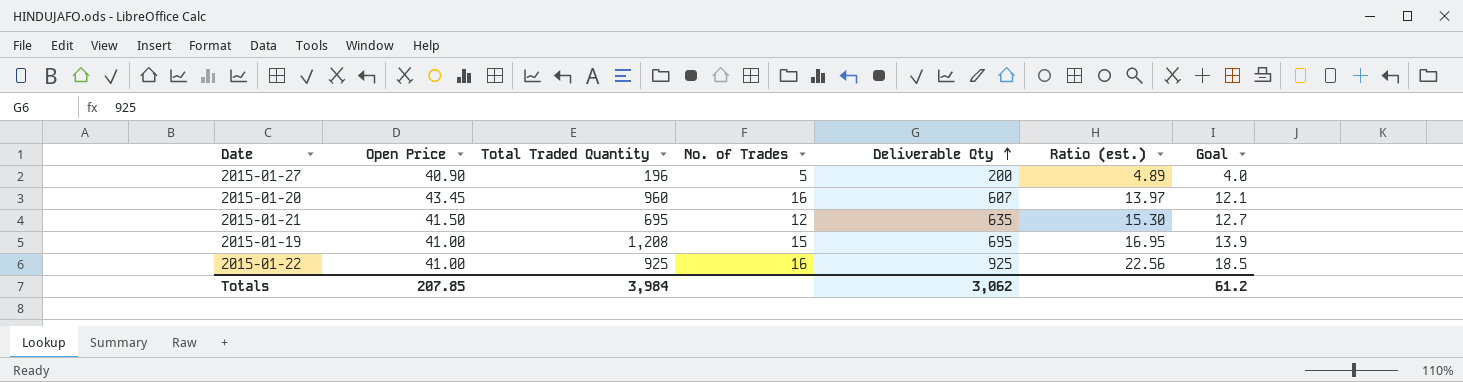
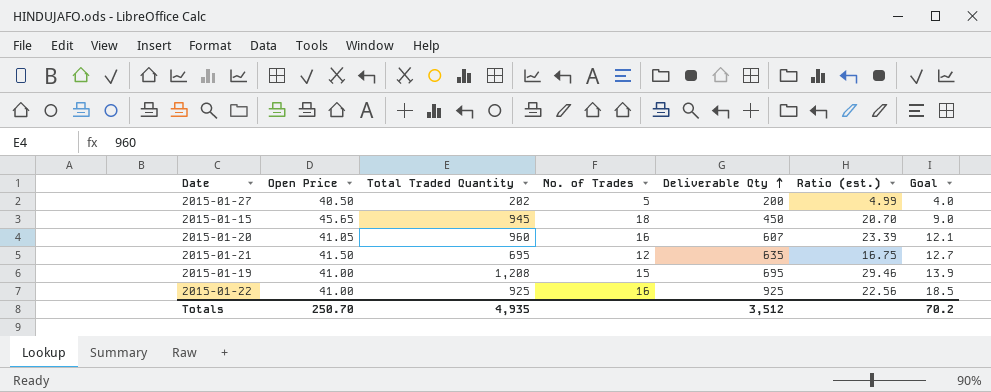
column Ratio (est.) | formula: [Deliverable Qty] / [Open Price] -> [Total Traded Quantity] / [Open Price]
2015-01-27 | Open Price: 40.90 -> 40.50
2015-01-27 | Total Traded Quantity: 196 -> 202
row 2015-01-15: none -> 45.65 | 945 | 18 | 450 | 20.70 | 9.0
2015-01-20 | Open Price: 43.45 -> 41.05
Totals | Open Price: 207.85 -> 250.70
Totals | Total Traded Quantity: 3,984 -> 4,935
Totals | Deliverable Qty: 3,062 -> 3,512
Totals | Goal: 61.2 -> 70.2

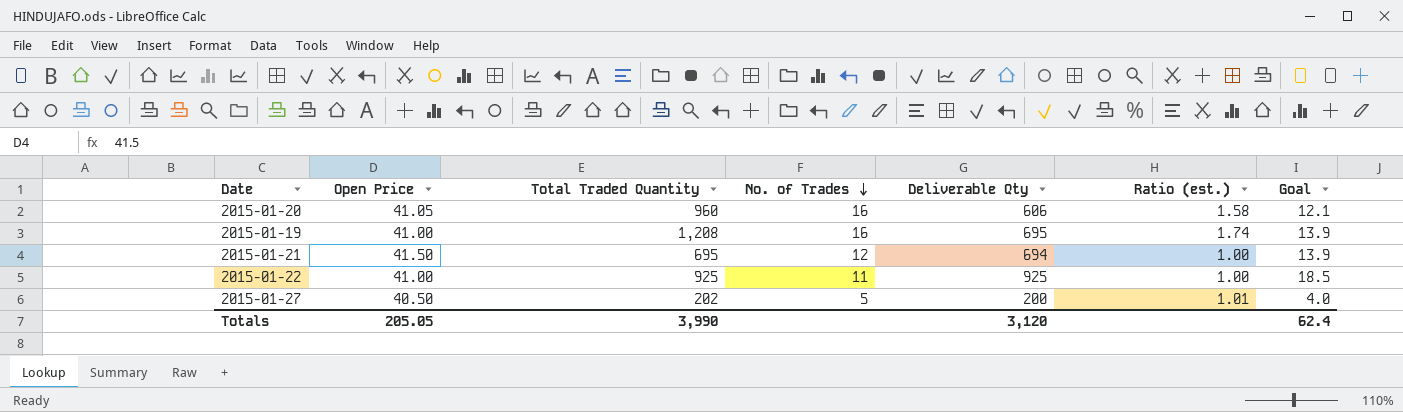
row order: Deliverable Qty ascending -> No. of Trades descending
column Ratio (est.) | formula: [Total Traded Quantity] / [Open Price] -> [Total Traded Quantity] / [Deliverable Qty]
row 2015-01-15: 45.65 | 945 | 18 | 450 | 20.70 | 9.0 -> none
2015-01-20 | Deliverable Qty: 607 -> 606
2015-01-19 | No. of Trades: 15 -> 16
2015-01-21 | Deliverable Qty: 635 -> 694
2015-01-21 | Goal: 12.7 -> 13.9
2015-01-22 | No. of Trades: 16 -> 11
Totals | Open Price: 250.70 -> 205.05
Totals | Total Traded Quantity: 4,935 -> 3,990
Totals | Deliverable Qty: 3,512 -> 3,120
Totals | Goal: 70.2 -> 62.4

